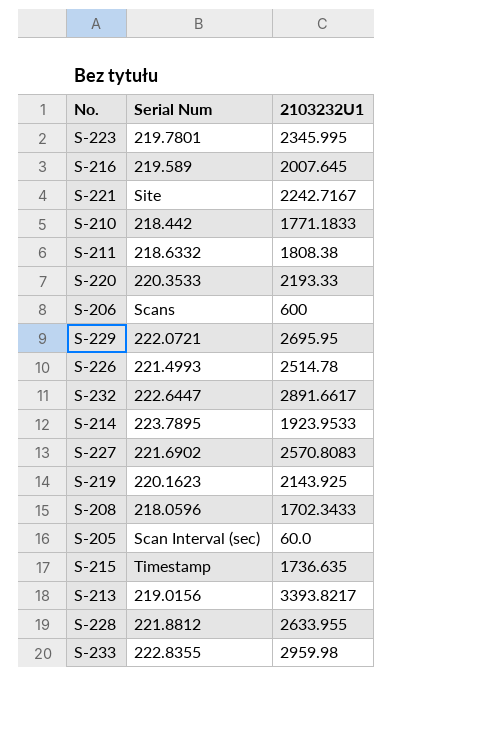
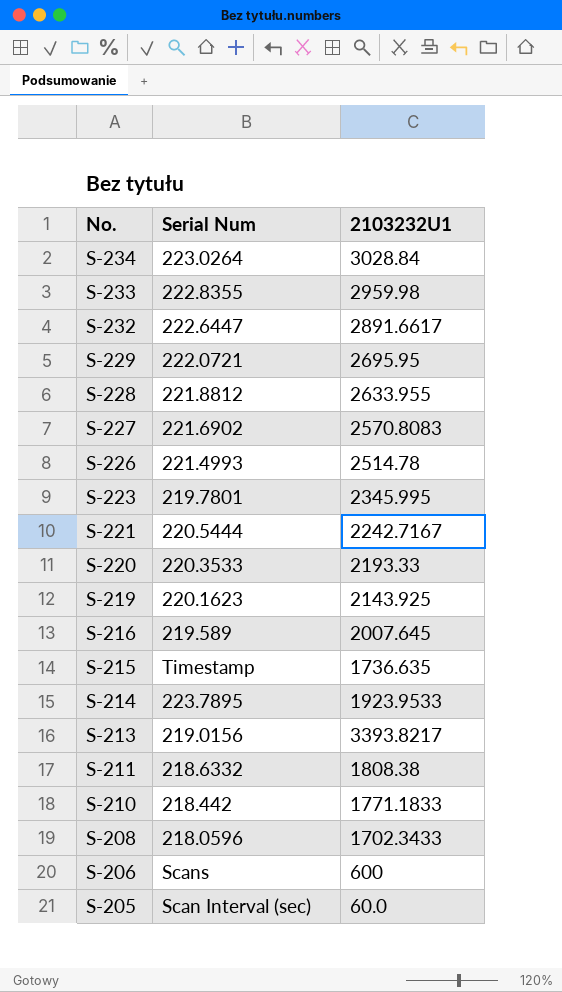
row order: none -> No. descending
row S-234: none -> 223.0264 | 3028.84
S-221 | Serial Num: Site -> 220.5444

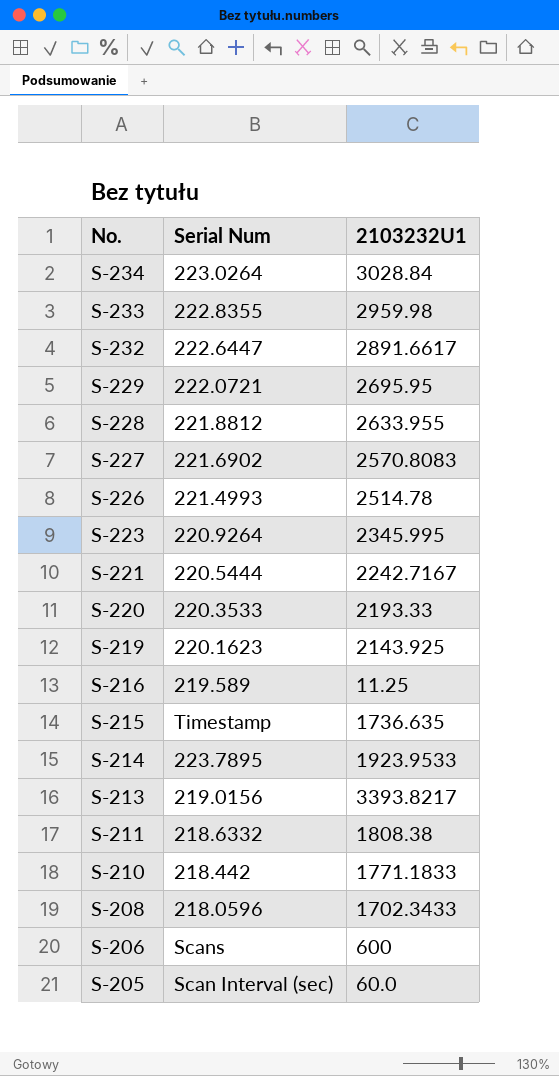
S-223 | Serial Num: 219.7801 -> 220.9264
S-216 | 2103232U1: 2007.645 -> 11.25

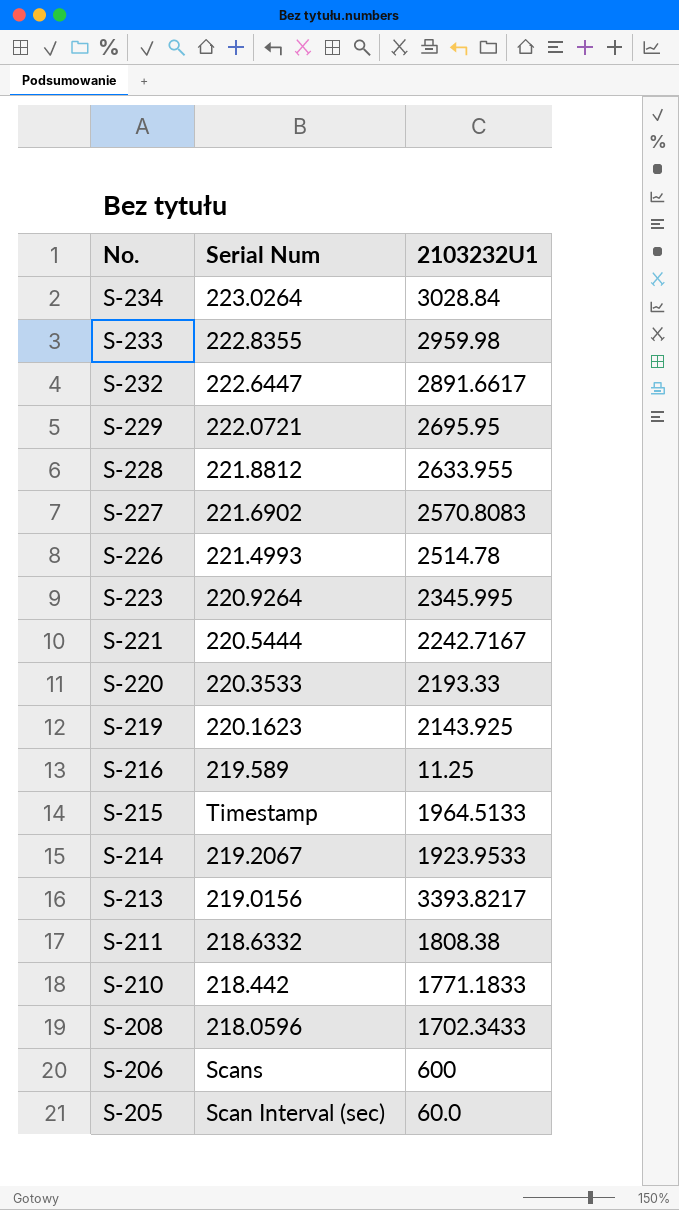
S-215 | 2103232U1: 1736.635 -> 1964.5133
S-214 | Serial Num: 223.7895 -> 219.2067

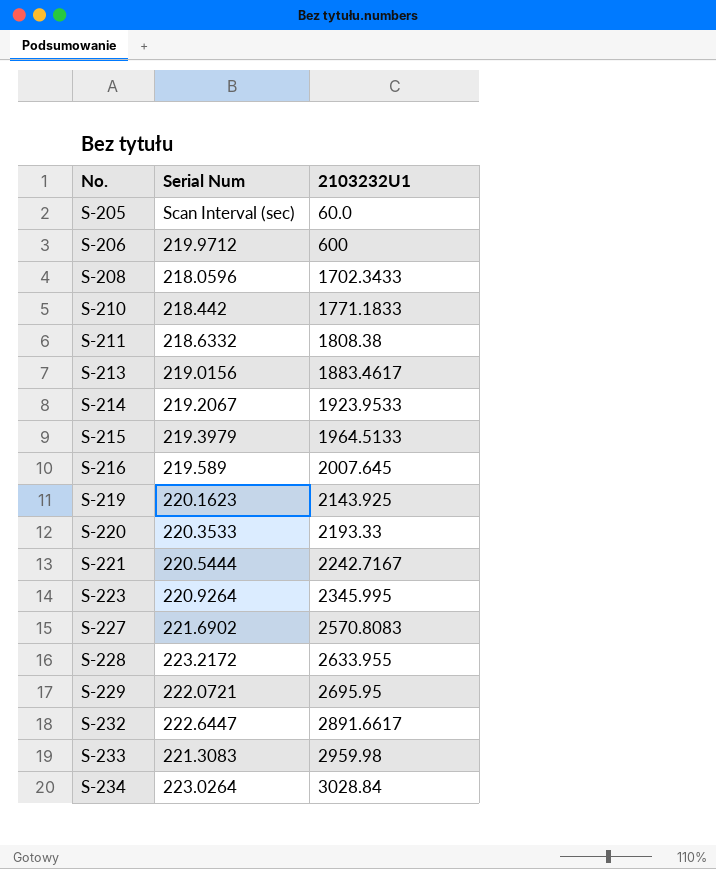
row order: No. descending -> No. ascending
row S-226: 221.4993 | 2514.78 -> none
S-206 | Serial Num: Scans -> 219.9712
S-213 | 2103232U1: 3393.8217 -> 1883.4617
S-215 | Serial Num: Timestamp -> 219.3979
S-216 | 2103232U1: 11.25 -> 2007.645
S-228 | Serial Num: 221.8812 -> 223.2172
S-233 | Serial Num: 222.8355 -> 221.3083

